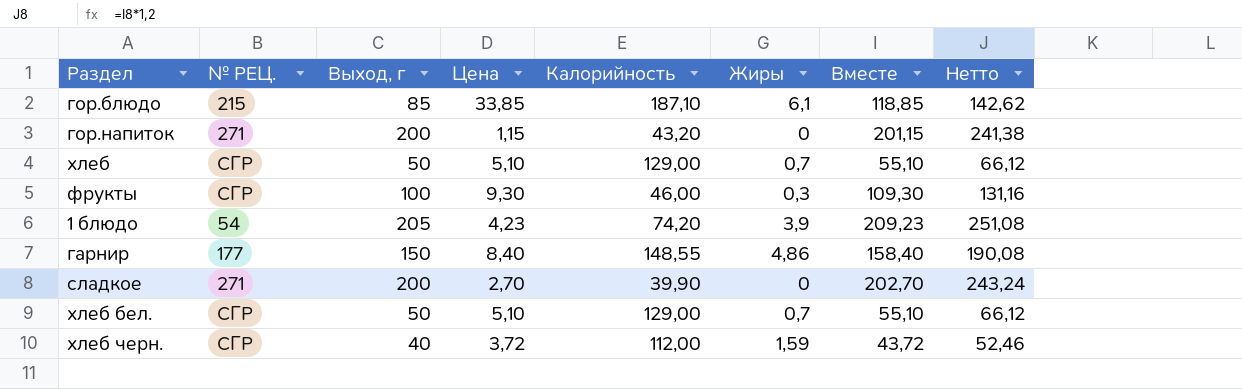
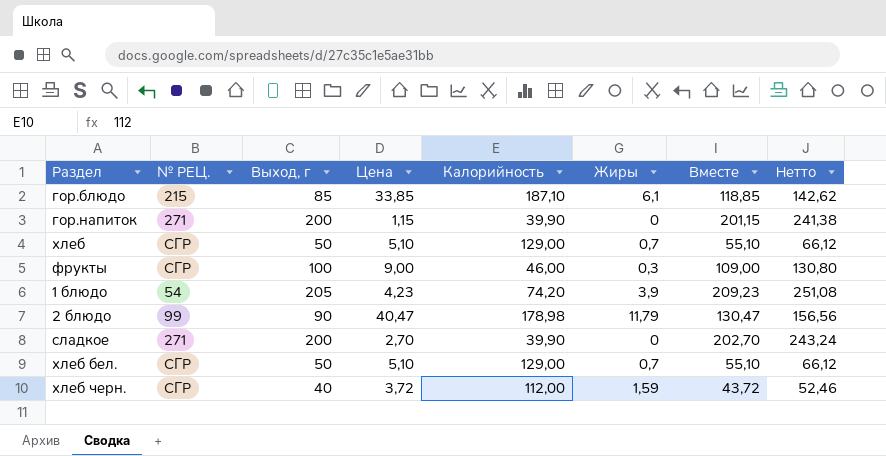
row гарнир: 177 | 150 | 8,40 | 148,55 | 4,86 | 158,40 | 190,08 -> none
гор.напиток | Калорийность: 43,20 -> 39,90
фрукты | Цена: 9,30 -> 9,00
фрукты | Вместе: 109,30 -> 109,00
фрукты | Нетто: 131,16 -> 130,80
row 2 блюдо: none -> 99 | 90 | 40,47 | 178,98 | 11,79 | 130,47 | 156,56

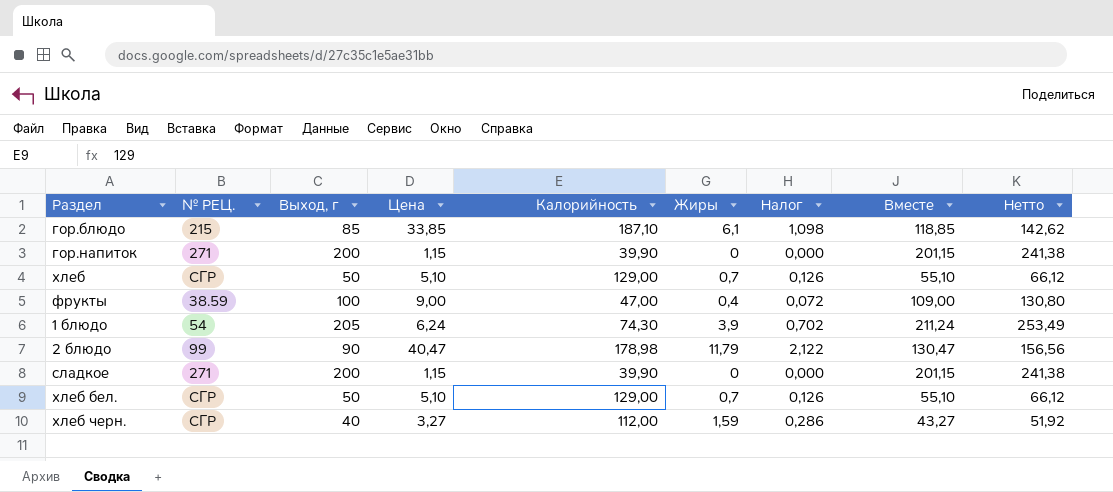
column Налог | formula: none -> [Жиры] * 0,18
фрукты | № РЕЦ.: СГР -> 38.59
фрукты | Калорийность: 46,00 -> 47,00
фрукты | Жиры: 0,3 -> 0,4
1 блюдо | Цена: 4,23 -> 6,24
1 блюдо | Калорийность: 74,20 -> 74,30
1 блюдо | Вместе: 209,23 -> 211,24
1 блюдо | Нетто: 251,08 -> 253,49
сладкое | Цена: 2,70 -> 1,15
сладкое | Вместе: 202,70 -> 201,15
сладкое | Нетто: 243,24 -> 241,38
хлеб черн. | Цена: 3,72 -> 3,27
хлеб черн. | Вместе: 43,72 -> 43,27
хлеб черн. | Нетто: 52,46 -> 51,92

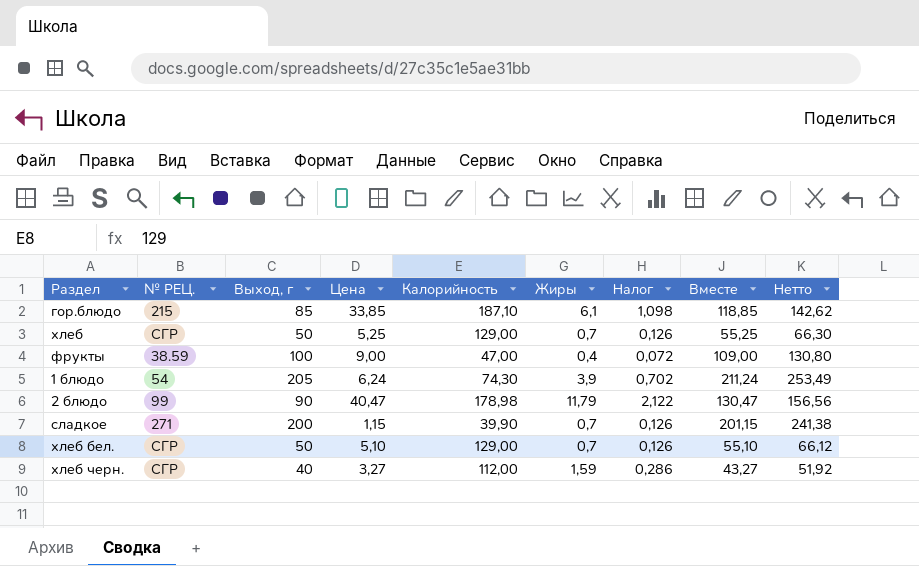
row гор.напиток: 271 | 200 | 1,15 | 39,90 | 0 | 0,000 | 201,15 | 241,38 -> none
хлеб | Цена: 5,10 -> 5,25
хлеб | Вместе: 55,10 -> 55,25
хлеб | Нетто: 66,12 -> 66,30
сладкое | Жиры: 0 -> 0,7
сладкое | Налог: 0,000 -> 0,126

